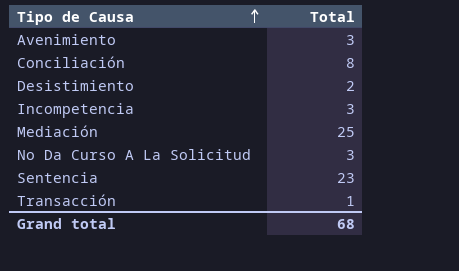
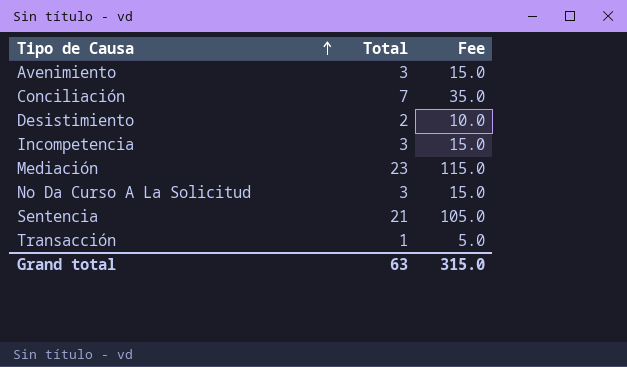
column Fee | formula: none -> [Total] * 5
Conciliación | Total: 8 -> 7
Mediación | Total: 25 -> 23
Sentencia | Total: 23 -> 21
Grand total | Total: 68 -> 63

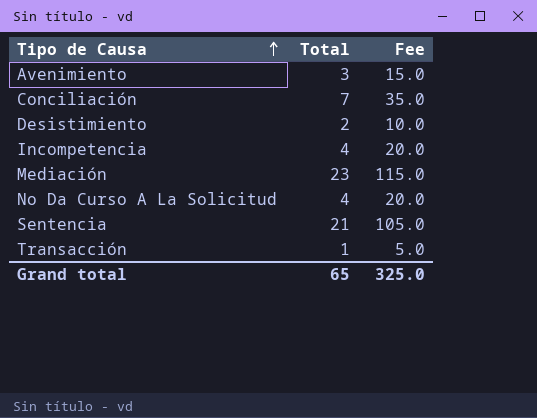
Incompetencia | Total: 3 -> 4
Incompetencia | Fee: 15.0 -> 20.0
No Da Curso A La Solicitud | Total: 3 -> 4
No Da Curso A La Solicitud | Fee: 15.0 -> 20.0
Grand total | Total: 63 -> 65
Grand total | Fee: 315.0 -> 325.0

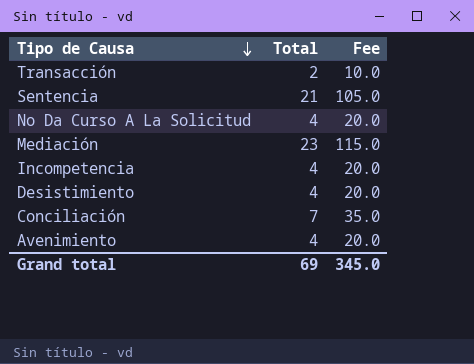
row order: Tipo de Causa ascending -> Tipo de Causa descending
Transacción | Total: 1 -> 2
Transacción | Fee: 5.0 -> 10.0
Desistimiento | Total: 2 -> 4
Desistimiento | Fee: 10.0 -> 20.0
Avenimiento | Total: 3 -> 4
Avenimiento | Fee: 15.0 -> 20.0
Grand total | Total: 65 -> 69
Grand total | Fee: 325.0 -> 345.0

